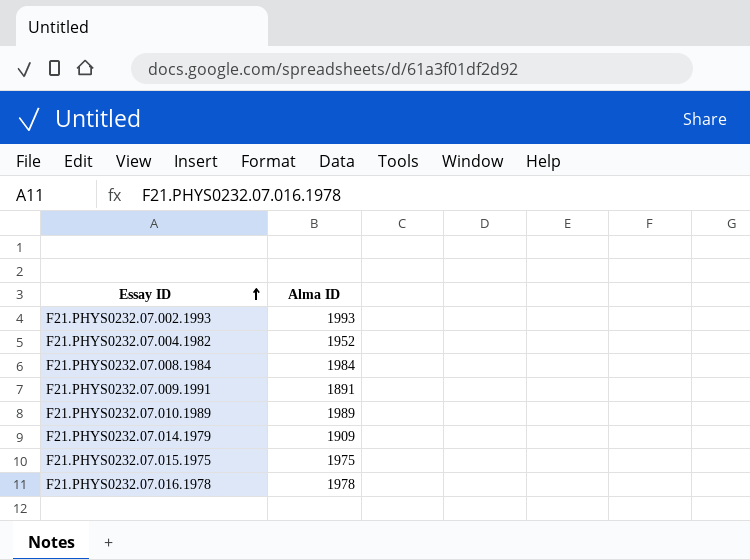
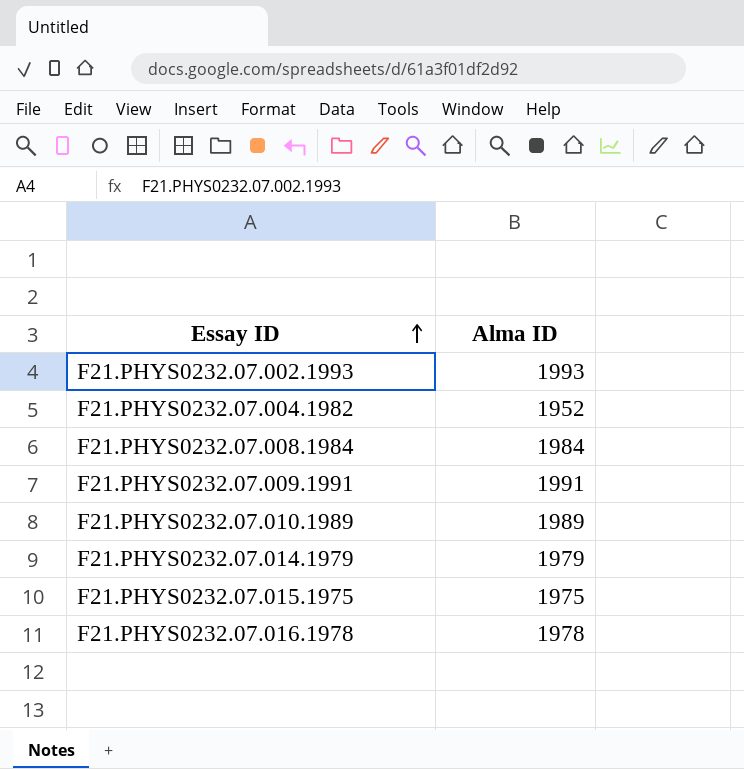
F21.PHYS0232.07.009.1991 | Alma ID: 1891 -> 1991
F21.PHYS0232.07.014.1979 | Alma ID: 1909 -> 1979

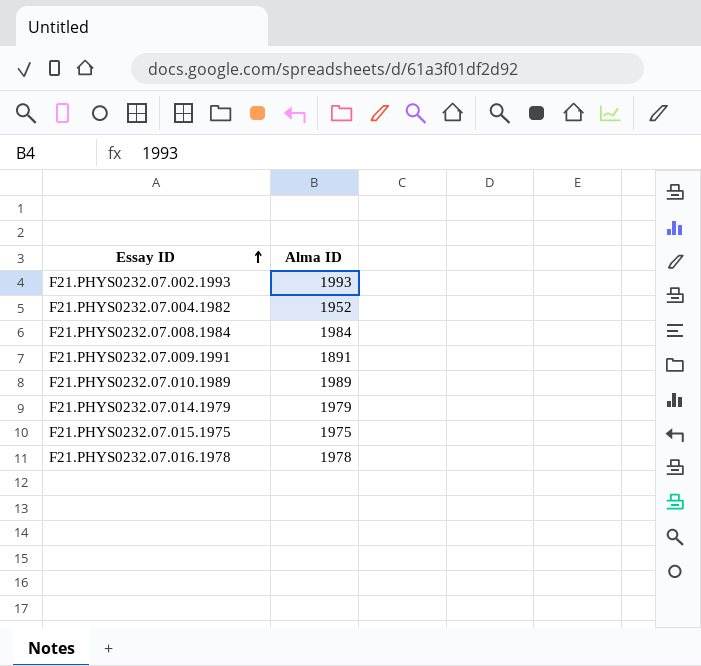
F21.PHYS0232.07.009.1991 | Alma ID: 1991 -> 1891

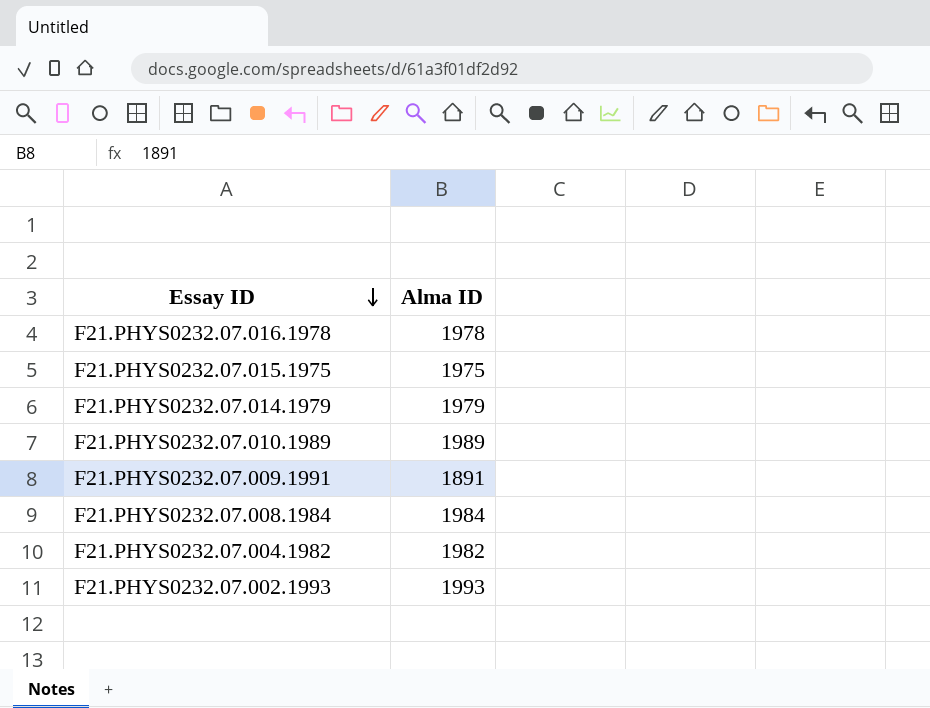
row order: Essay ID ascending -> Essay ID descending
F21.PHYS0232.07.004.1982 | Alma ID: 1952 -> 1982

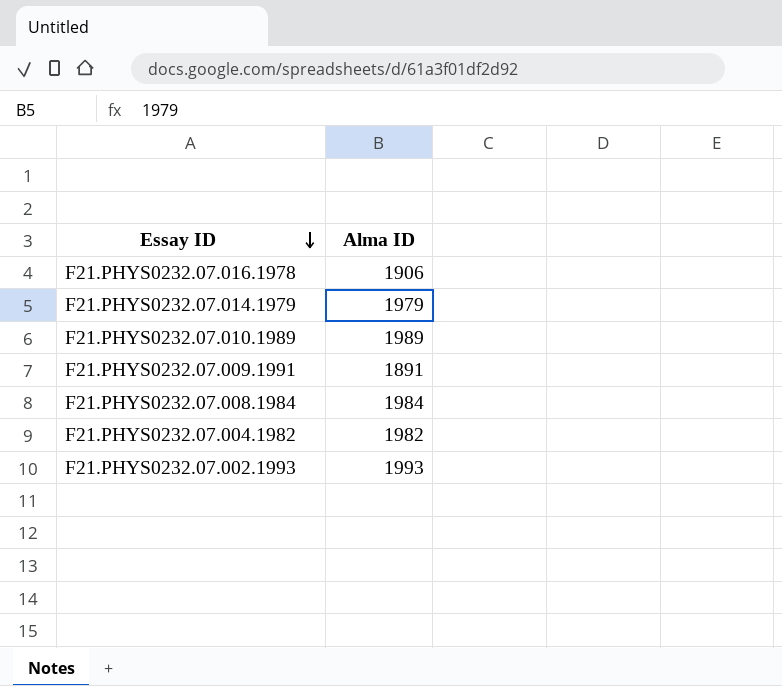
row F21.PHYS0232.07.015.1975: 1975 -> none
F21.PHYS0232.07.016.1978 | Alma ID: 1978 -> 1906

